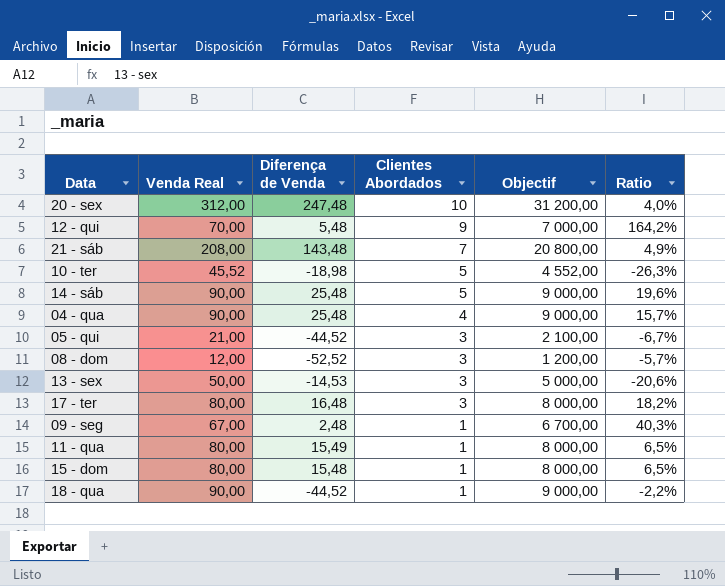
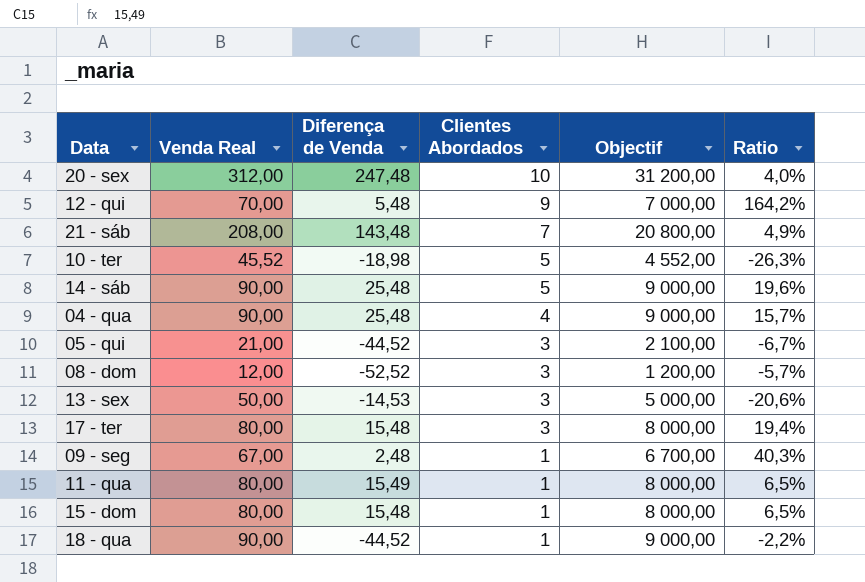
17 - ter | Diferença de Venda: 16,48 -> 15,48
17 - ter | Ratio: 18,2% -> 19,4%

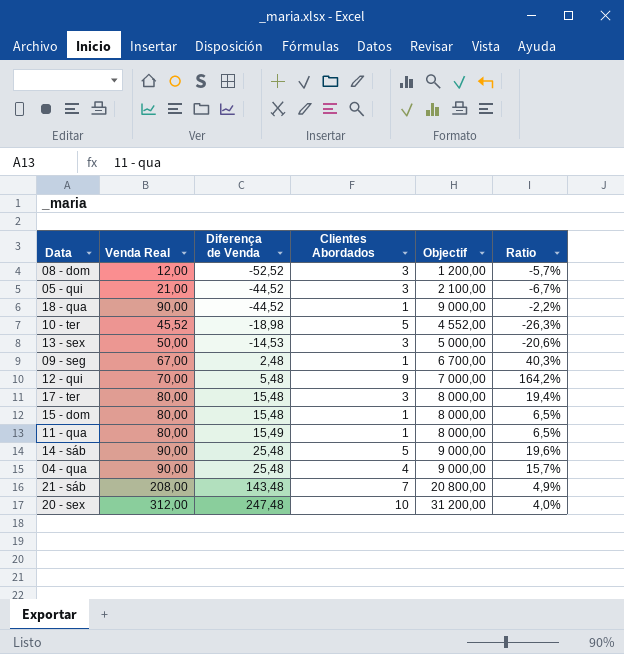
row order: Clientes Abordados descending -> Diferença de Venda ascending

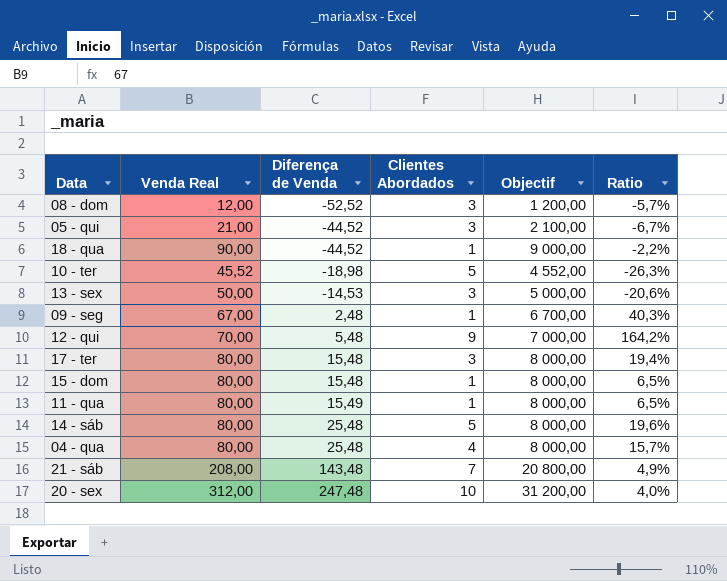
14 - sáb | Venda Real: 90,00 -> 80,00
14 - sáb | Objectif: 9 000,00 -> 8 000,00
04 - qua | Venda Real: 90,00 -> 80,00
04 - qua | Objectif: 9 000,00 -> 8 000,00

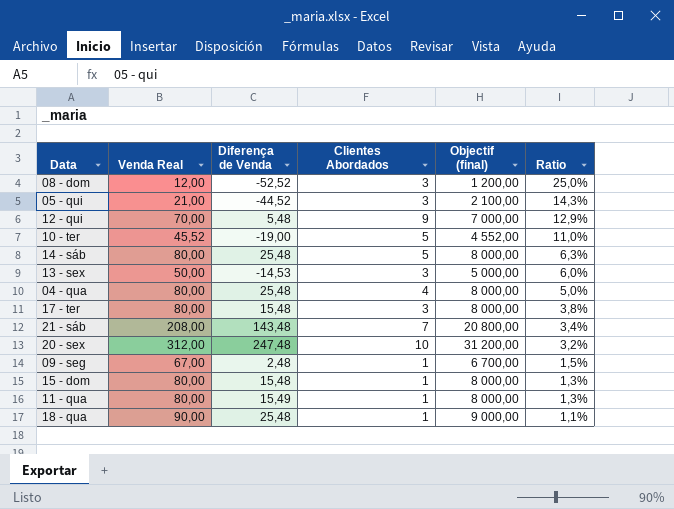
row order: Diferença de Venda ascending -> Ratio descending
column name: Objectif -> Objectif (final)
column Ratio | formula: [Clientes Abordados] / [Diferença de Venda] -> [Clientes Abordados] / [Venda Real]
10 - ter | Diferença de Venda: -18,98 -> -19,00
18 - qua | Diferença de Venda: -44,52 -> 25,48

